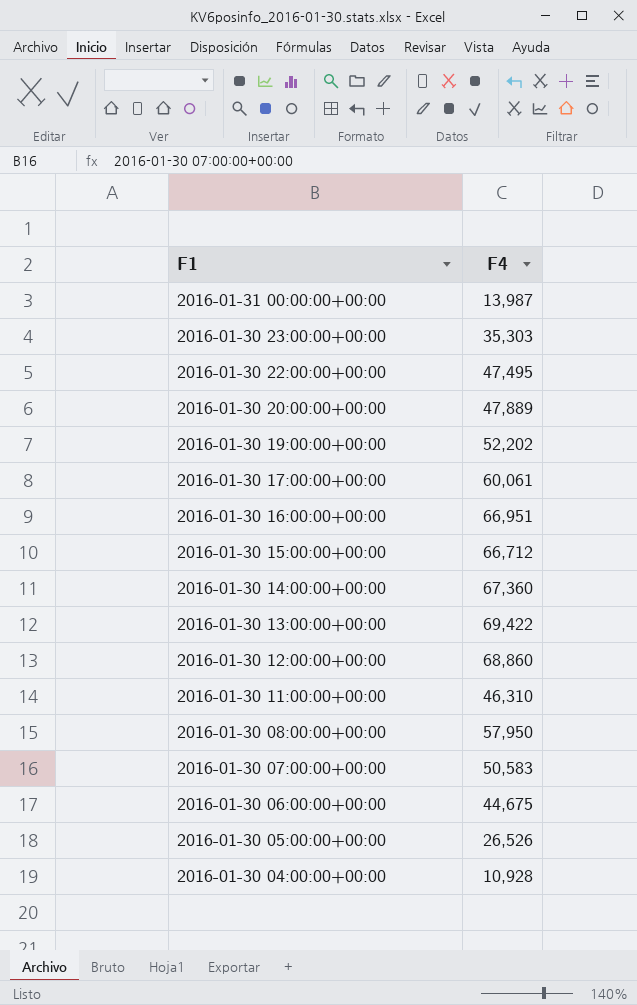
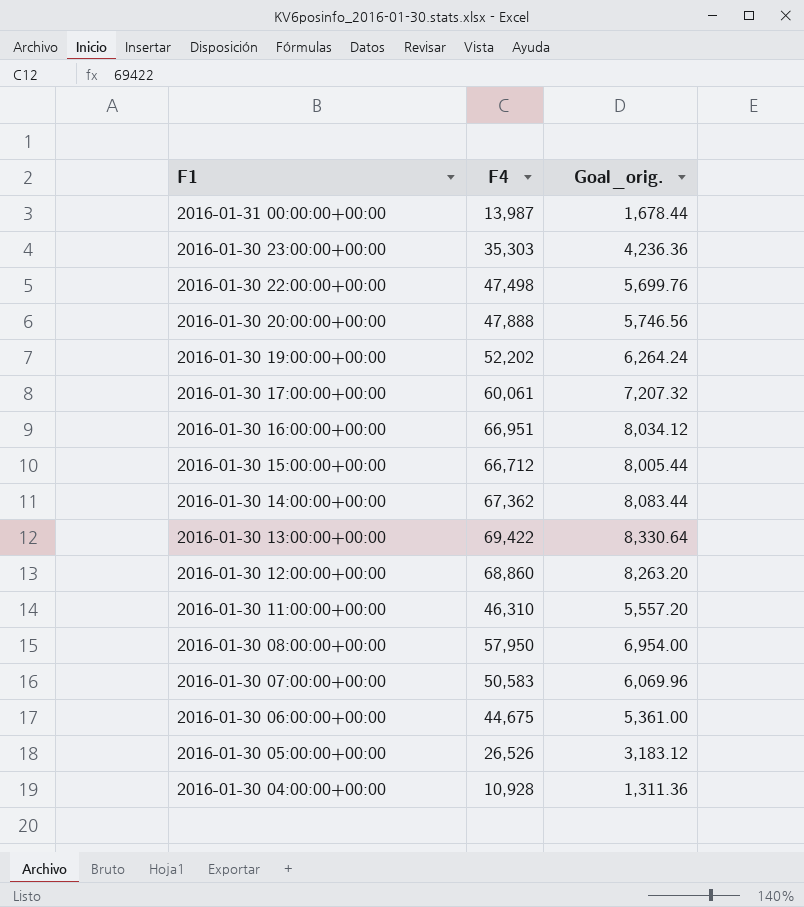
column Goal_orig. | formula: none -> [F4] * 0.12
2016-01-30 22:00:00+00:00 | F4: 47,495 -> 47,498
2016-01-30 20:00:00+00:00 | F4: 47,889 -> 47,888
2016-01-30 14:00:00+00:00 | F4: 67,360 -> 67,362

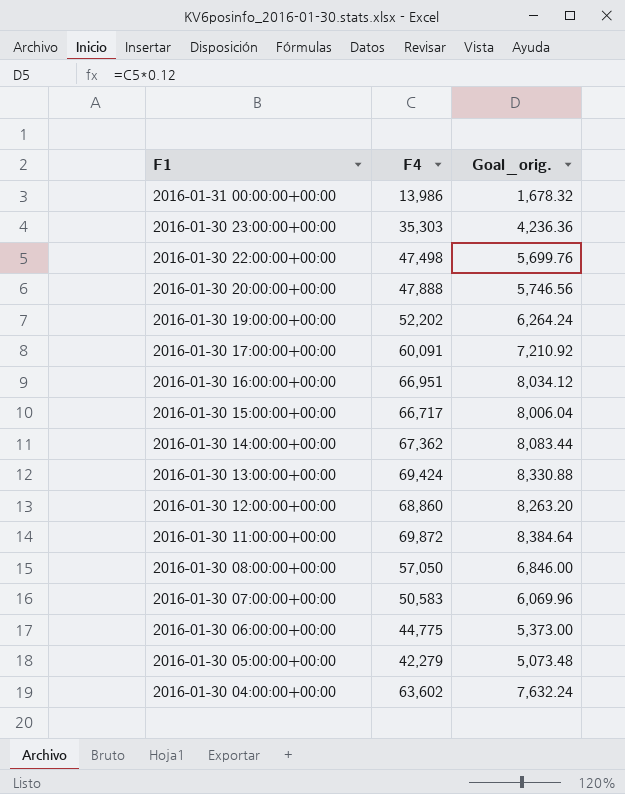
2016-01-31 00:00:00+00:00 | F4: 13,987 -> 13,986
2016-01-31 00:00:00+00:00 | Goal_orig.: 1,678.44 -> 1,678.32
2016-01-30 17:00:00+00:00 | F4: 60,061 -> 60,091
2016-01-30 17:00:00+00:00 | Goal_orig.: 7,207.32 -> 7,210.92
2016-01-30 15:00:00+00:00 | F4: 66,712 -> 66,717
2016-01-30 15:00:00+00:00 | Goal_orig.: 8,005.44 -> 8,006.04
2016-01-30 13:00:00+00:00 | F4: 69,422 -> 69,424
2016-01-30 13:00:00+00:00 | Goal_orig.: 8,330.64 -> 8,330.88
2016-01-30 11:00:00+00:00 | F4: 46,310 -> 69,872
2016-01-30 11:00:00+00:00 | Goal_orig.: 5,557.20 -> 8,384.64
2016-01-30 08:00:00+00:00 | F4: 57,950 -> 57,050
2016-01-30 08:00:00+00:00 | Goal_orig.: 6,954.00 -> 6,846.00
2016-01-30 06:00:00+00:00 | F4: 44,675 -> 44,775
2016-01-30 06:00:00+00:00 | Goal_orig.: 5,361.00 -> 5,373.00
2016-01-30 05:00:00+00:00 | F4: 26,526 -> 42,279
2016-01-30 05:00:00+00:00 | Goal_orig.: 3,183.12 -> 5,073.48
2016-01-30 04:00:00+00:00 | F4: 10,928 -> 63,602
2016-01-30 04:00:00+00:00 | Goal_orig.: 1,311.36 -> 7,632.24

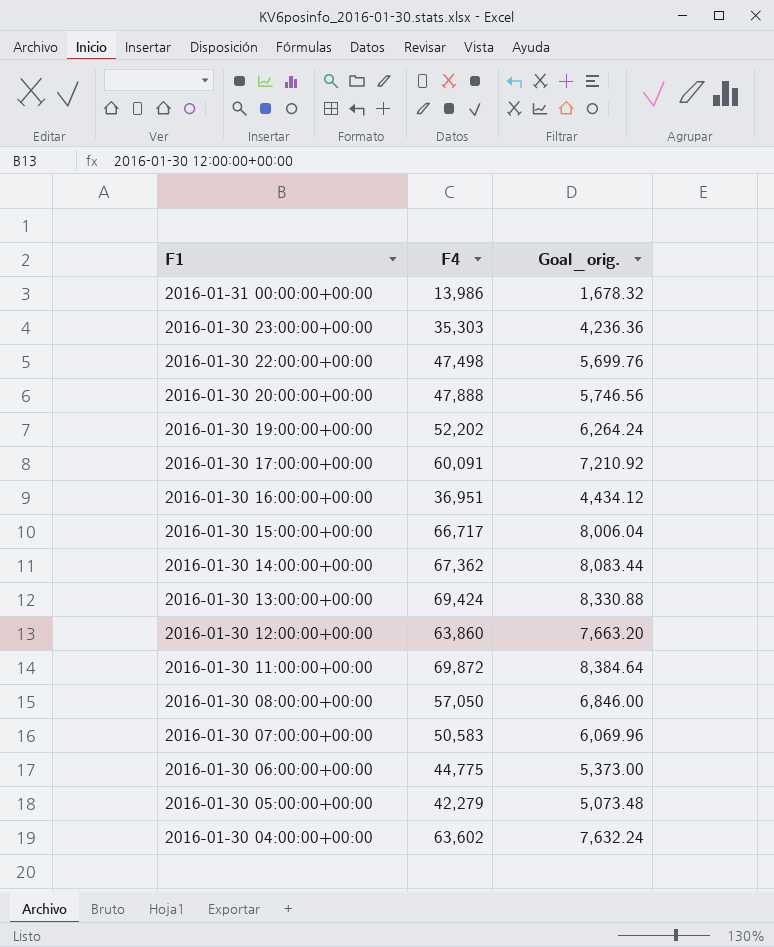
2016-01-30 16:00:00+00:00 | F4: 66,951 -> 36,951
2016-01-30 16:00:00+00:00 | Goal_orig.: 8,034.12 -> 4,434.12
2016-01-30 12:00:00+00:00 | F4: 68,860 -> 63,860
2016-01-30 12:00:00+00:00 | Goal_orig.: 8,263.20 -> 7,663.20

